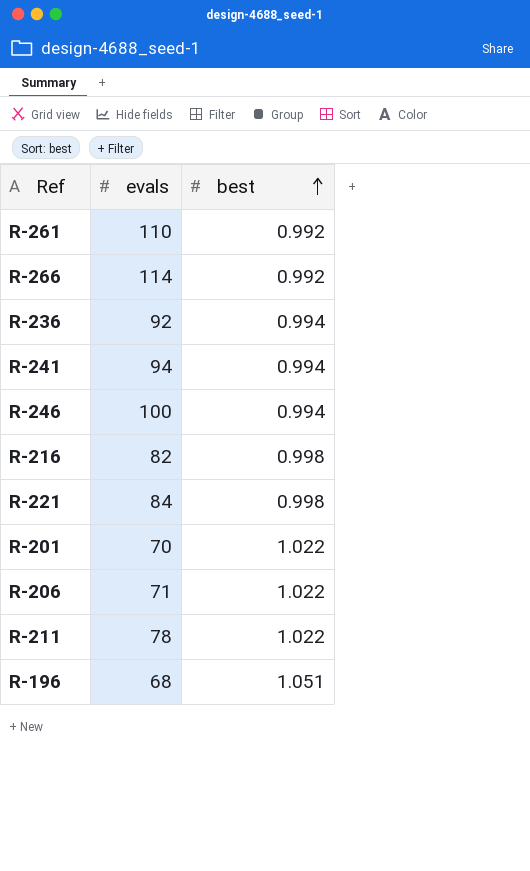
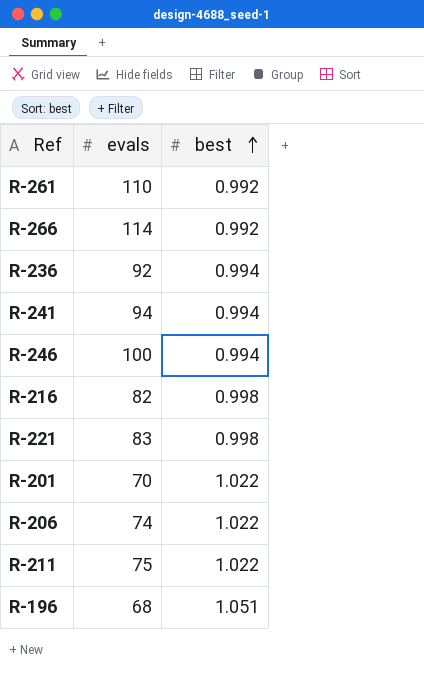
R-221 | evals: 84 -> 83
R-206 | evals: 71 -> 74
R-211 | evals: 78 -> 75

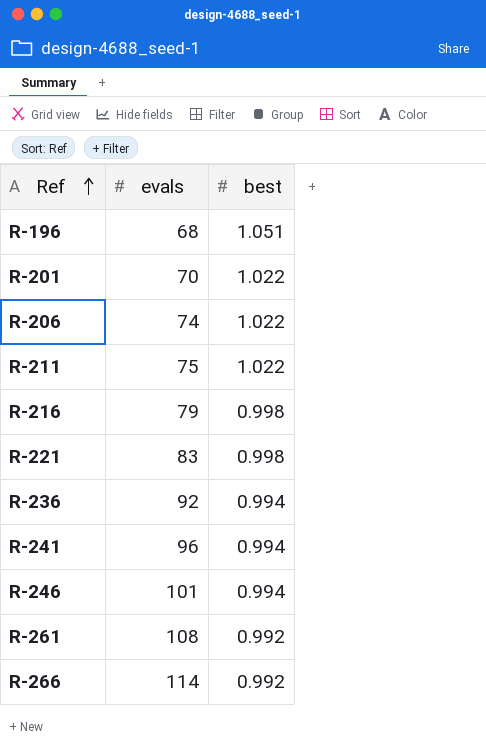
row order: best ascending -> Ref ascending
R-216 | evals: 82 -> 79
R-241 | evals: 94 -> 96
R-246 | evals: 100 -> 101
R-261 | evals: 110 -> 108

